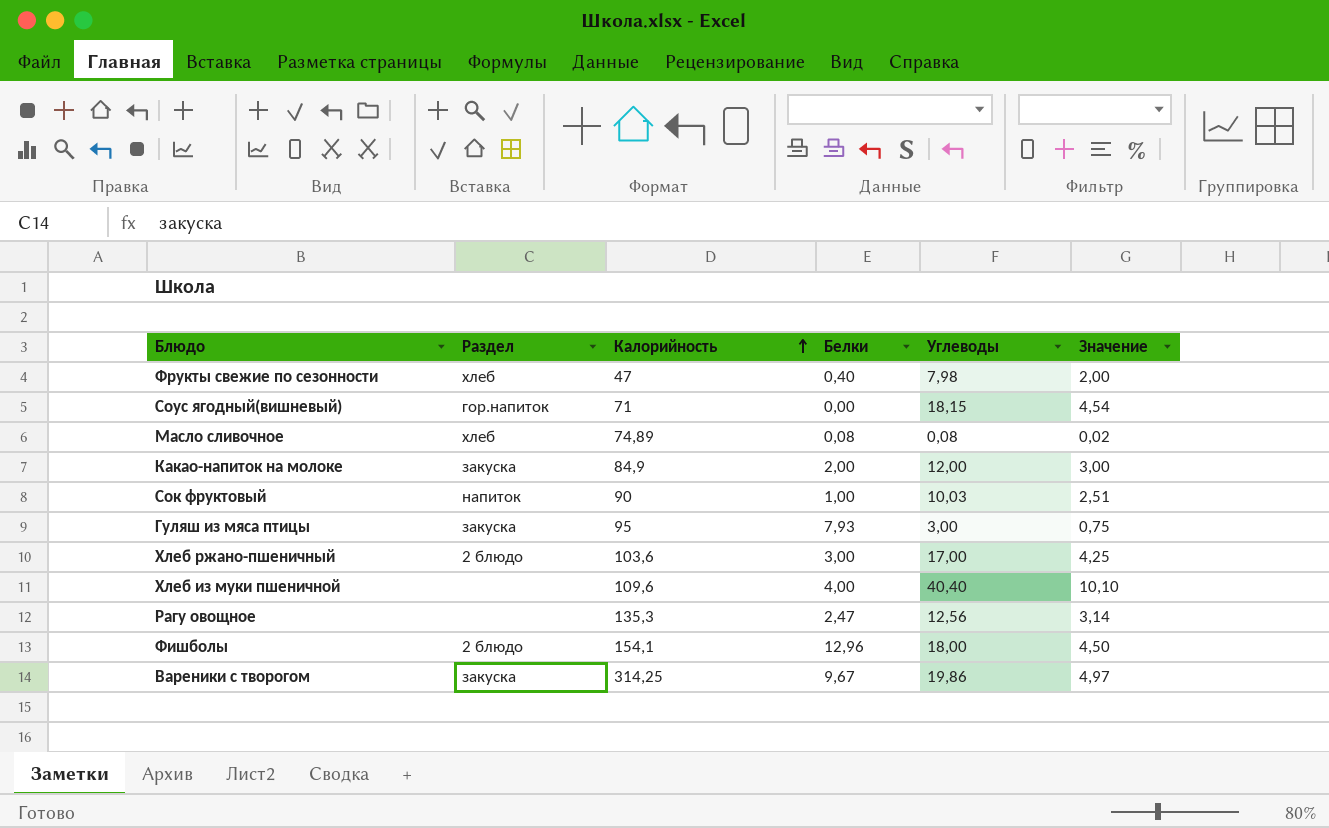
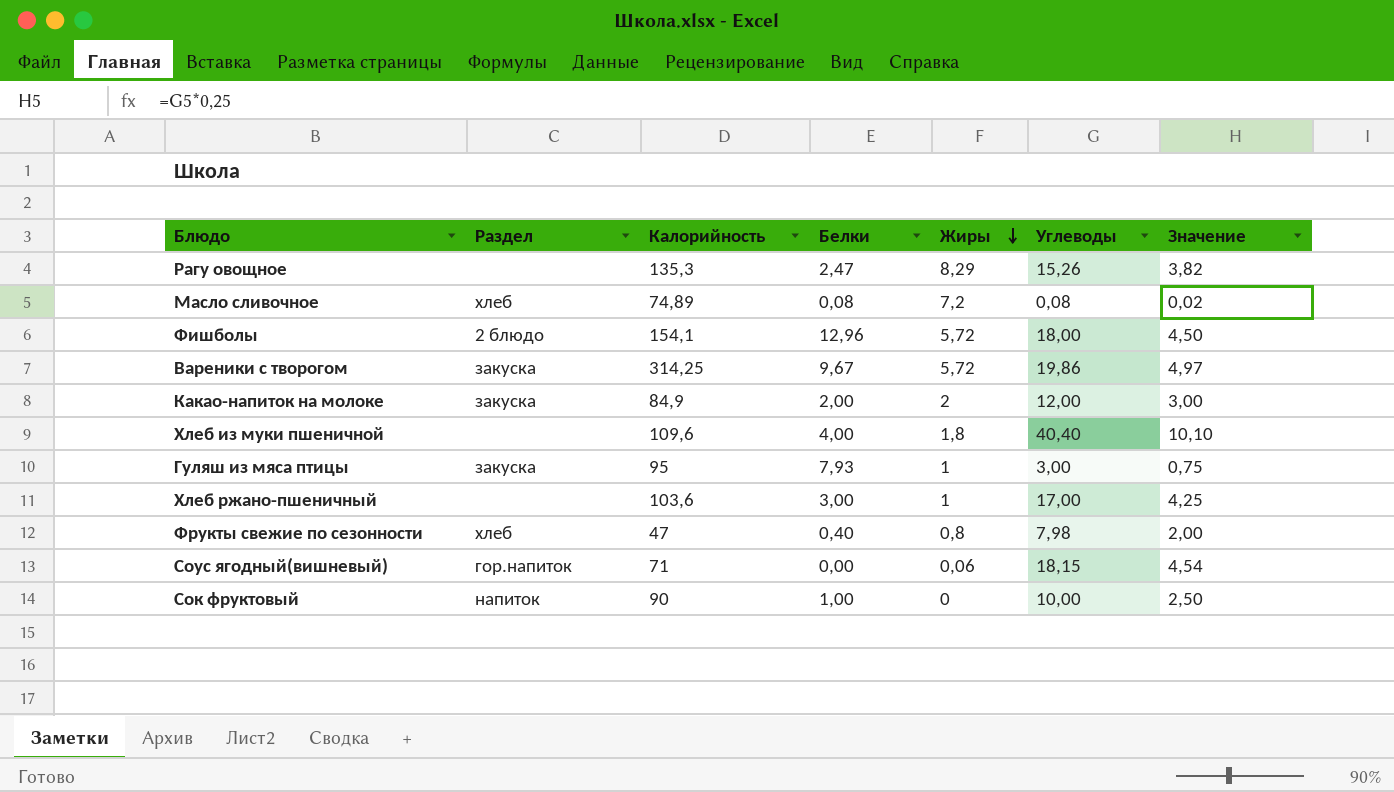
row order: Калорийность ascending -> Жиры descending
column Жиры | position: none -> 5
Рагу овощное | Углеводы: 12,56 -> 15,26
Рагу овощное | Значение: 3,14 -> 3,82
Хлеб ржано-пшеничный | Раздел: 2 блюдо -> none
Сок фруктовый | Углеводы: 10,03 -> 10,00
Сок фруктовый | Значение: 2,51 -> 2,50

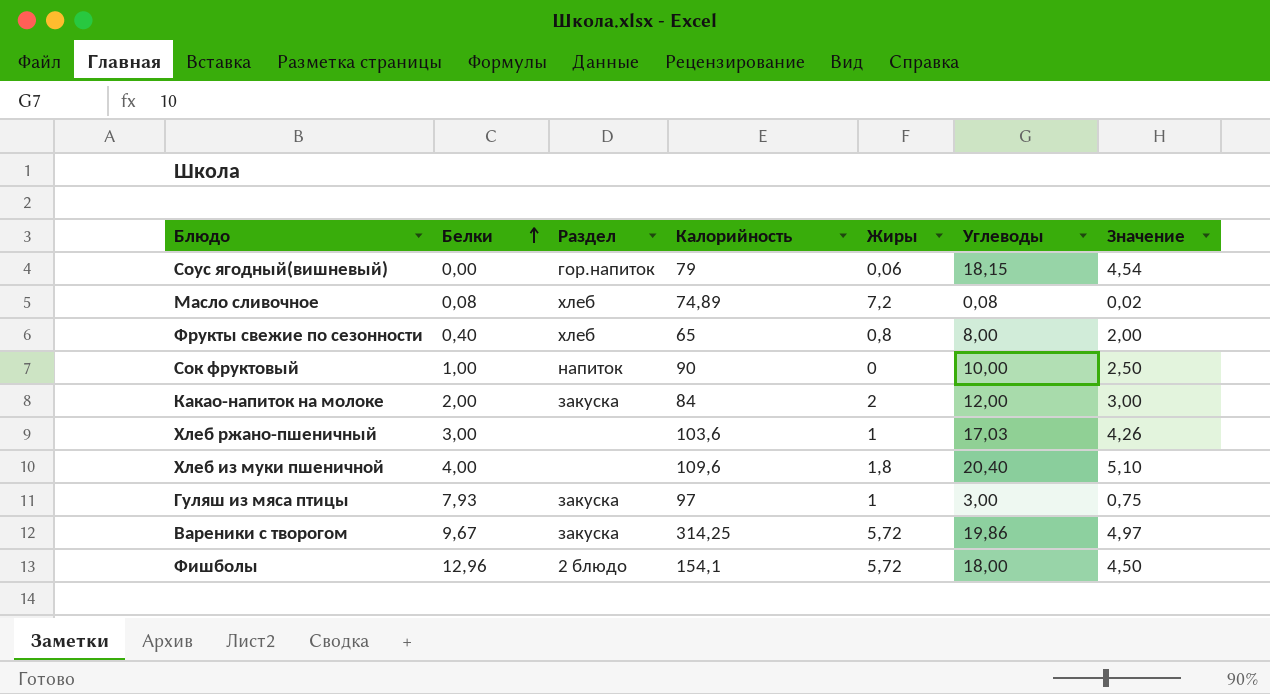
row order: Жиры descending -> Белки ascending
column Белки | position: 4 -> 2
row Рагу овощное: none | 135,3 | 2,47 | 8,29 | 15,26 | 3,82 -> none
Соус ягодный(вишневый) | Калорийность: 71 -> 79
Фрукты свежие по сезонности | Калорийность: 47 -> 65
Фрукты свежие по сезонности | Углеводы: 7,98 -> 8,00
Какао-напиток на молоке | Калорийность: 84,9 -> 84
Хлеб ржано-пшеничный | Углеводы: 17,00 -> 17,03
Хлеб ржано-пшеничный | Значение: 4,25 -> 4,26
Хлеб из муки пшеничной | Углеводы: 40,40 -> 20,40
Хлеб из муки пшеничной | Значение: 10,10 -> 5,10
Гуляш из мяса птицы | Калорийность: 95 -> 97

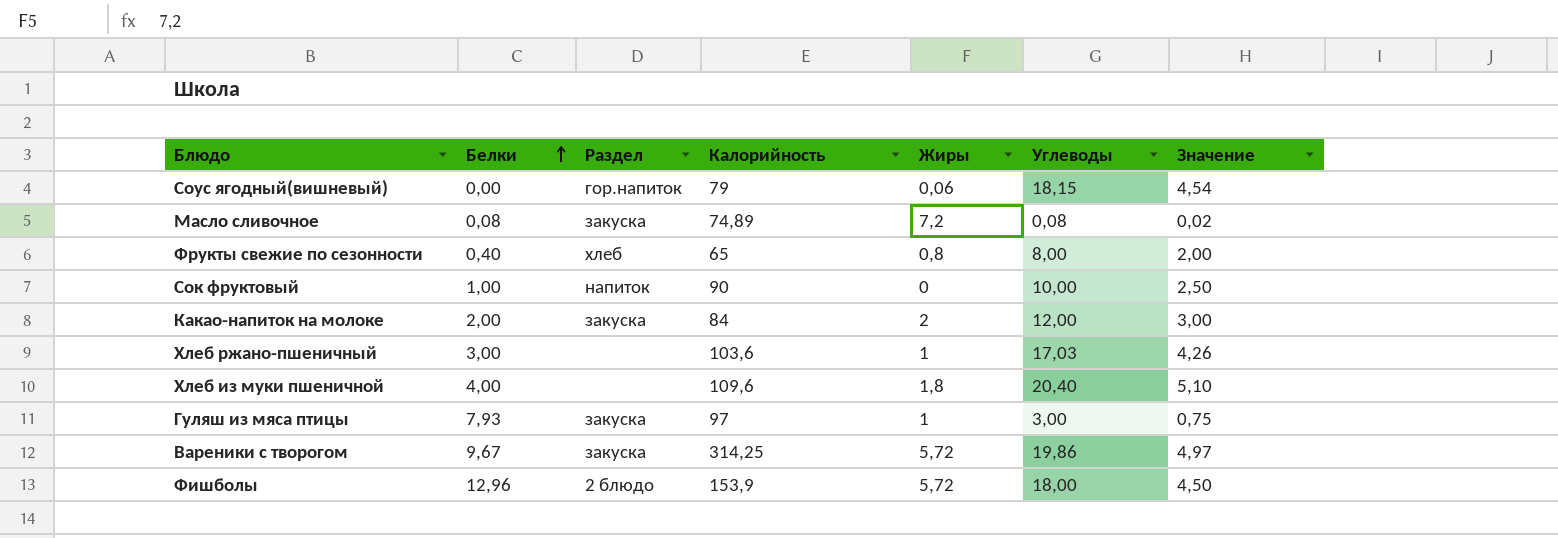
Масло сливочное | Раздел: хлеб -> закуска
Фишболы | Калорийность: 154,1 -> 153,9

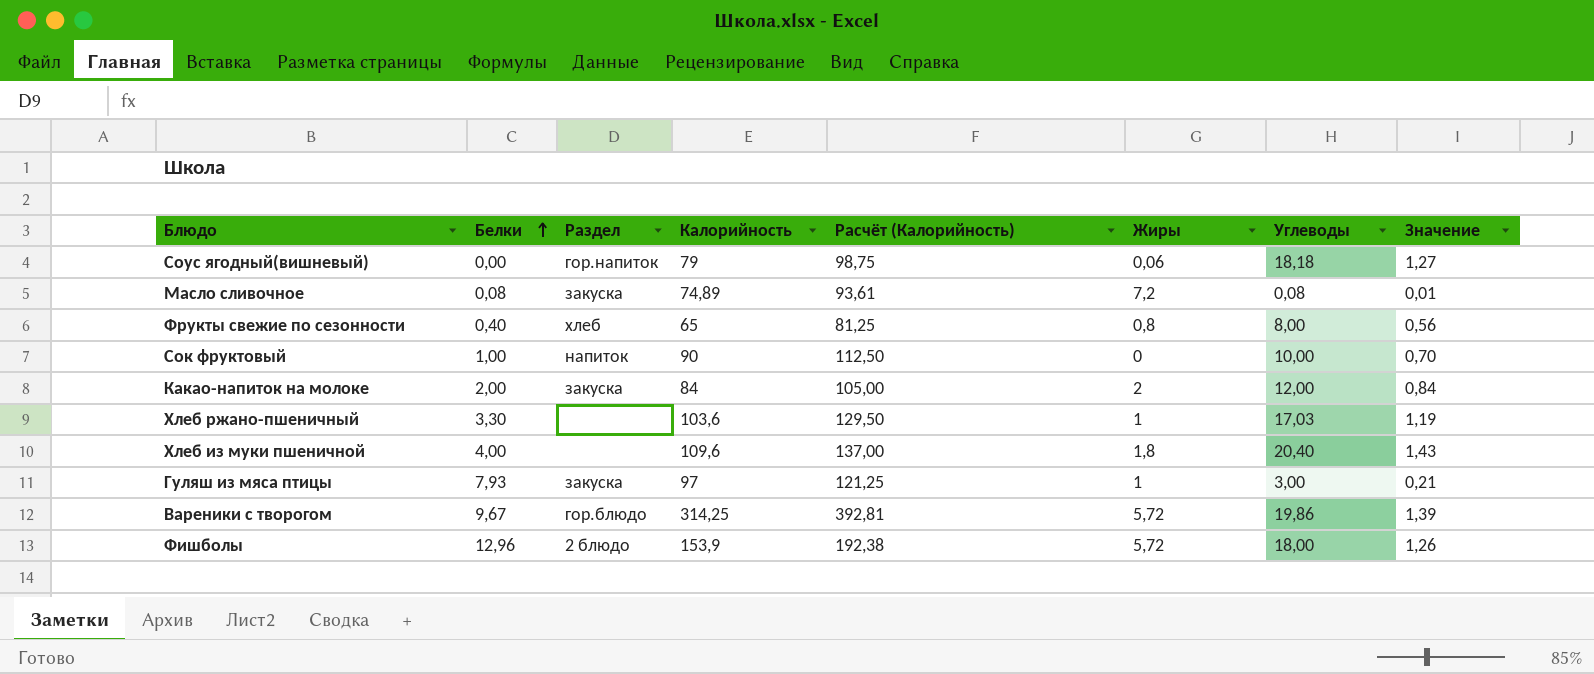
column Расчёт (Калорийность) | formula: none -> [Калорийность] * 1,25
column Значение | formula: [Углеводы] * 0,25 -> [Углеводы] * 0,07
Соус ягодный(вишневый) | Углеводы: 18,15 -> 18,18
Хлеб ржано-пшеничный | Белки: 3,00 -> 3,30
Вареники с творогом | Раздел: закуска -> гор.блюдо

